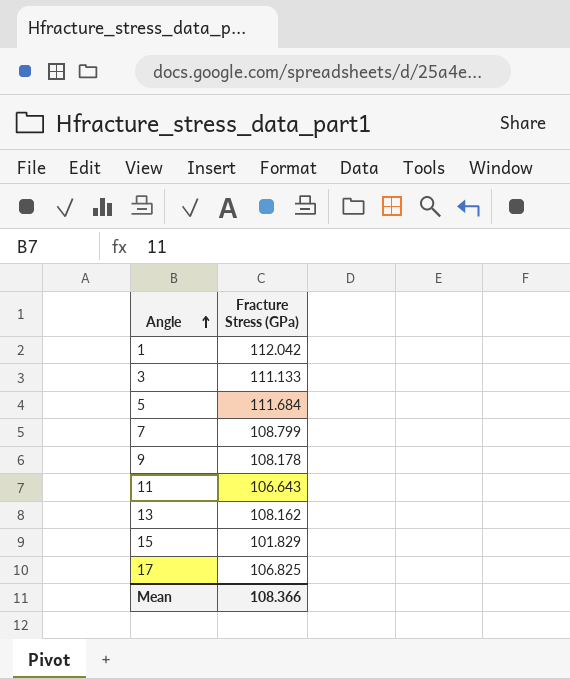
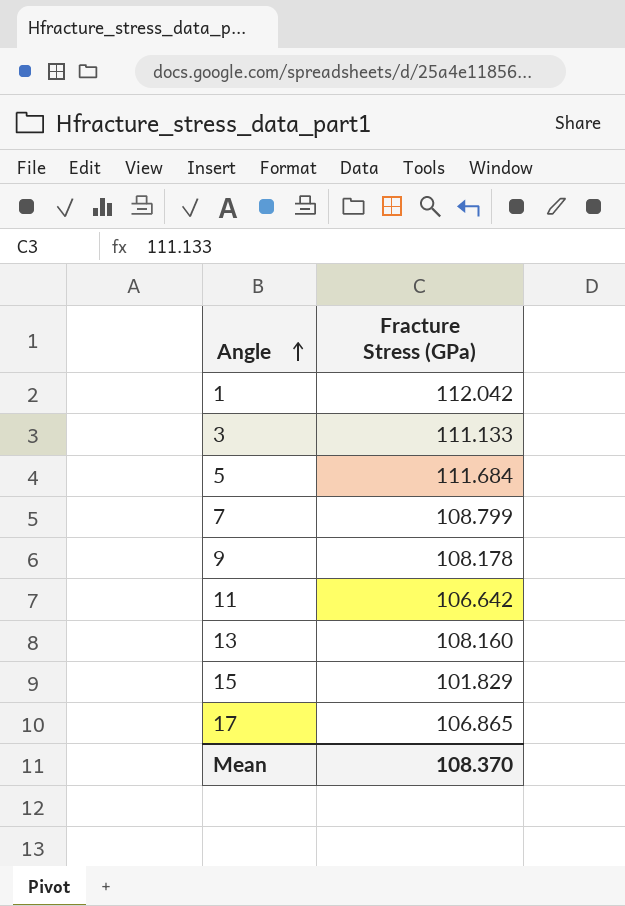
11 | Fracture Stress (GPa): 106.643 -> 106.642
13 | Fracture Stress (GPa): 108.162 -> 108.160
17 | Fracture Stress (GPa): 106.825 -> 106.865
Mean | Fracture Stress (GPa): 108.366 -> 108.370

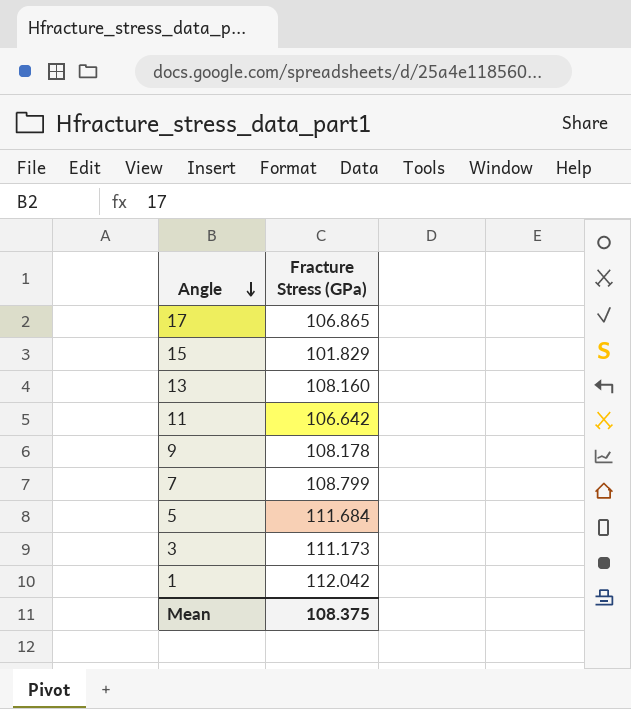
row order: Angle ascending -> Angle descending
3 | Fracture Stress (GPa): 111.133 -> 111.173
Mean | Fracture Stress (GPa): 108.370 -> 108.375

